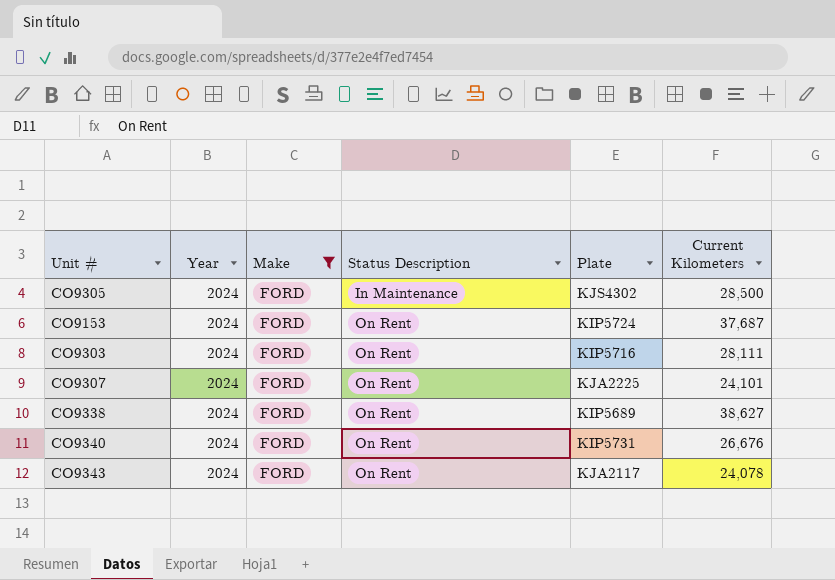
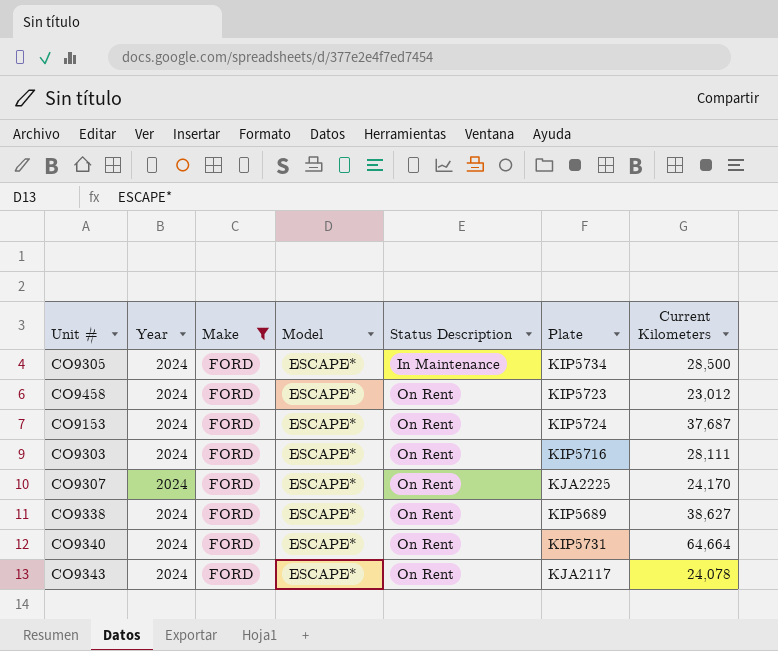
column Model | position: none -> 4
CO9305 | Plate: KJS4302 -> KIP5734
row CO9458: none -> 2024 | FORD | ESCAPE* | On Rent | KIP5723 | 23,012
CO9307 | Current Kilometers: 24,101 -> 24,170
CO9340 | Current Kilometers: 26,676 -> 64,664

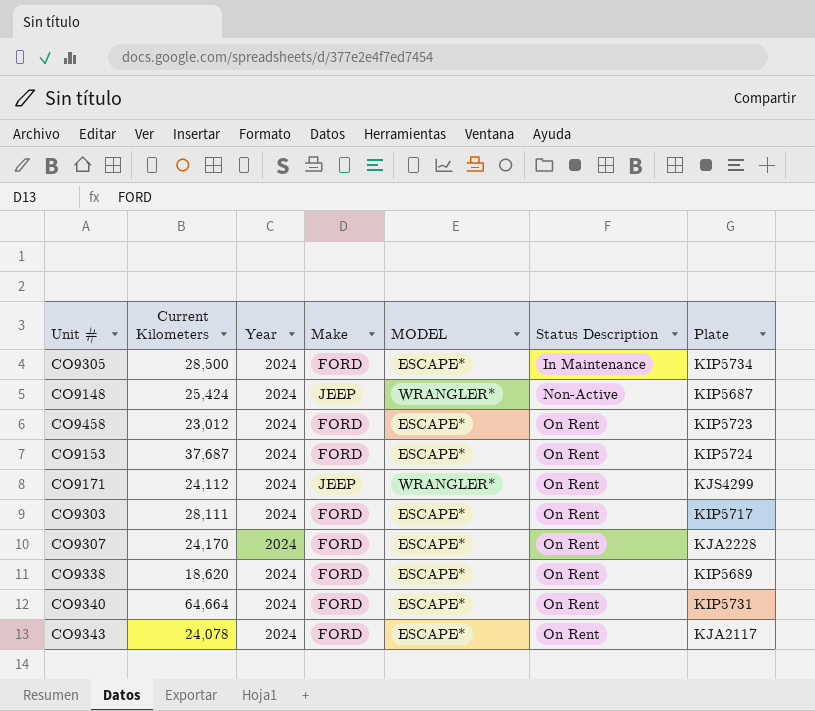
filter: Make = FORD -> none
column Current Kilometers | position: 7 -> 2
column name: Model -> MODEL
CO9303 | Plate: KIP5716 -> KIP5717
CO9307 | Plate: KJA2225 -> KJA2228
CO9338 | Current Kilometers: 38,627 -> 18,620

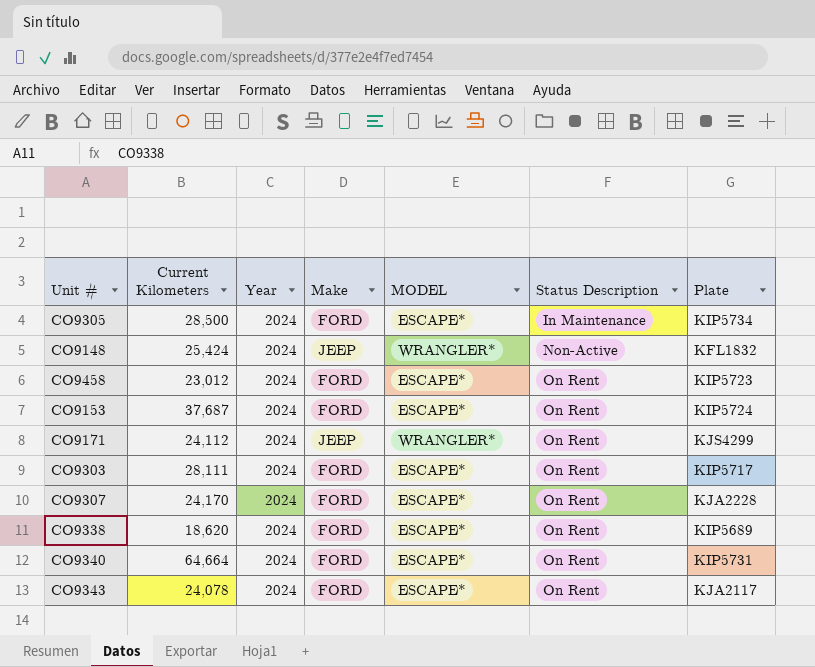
CO9148 | Plate: KIP5687 -> KFL1832

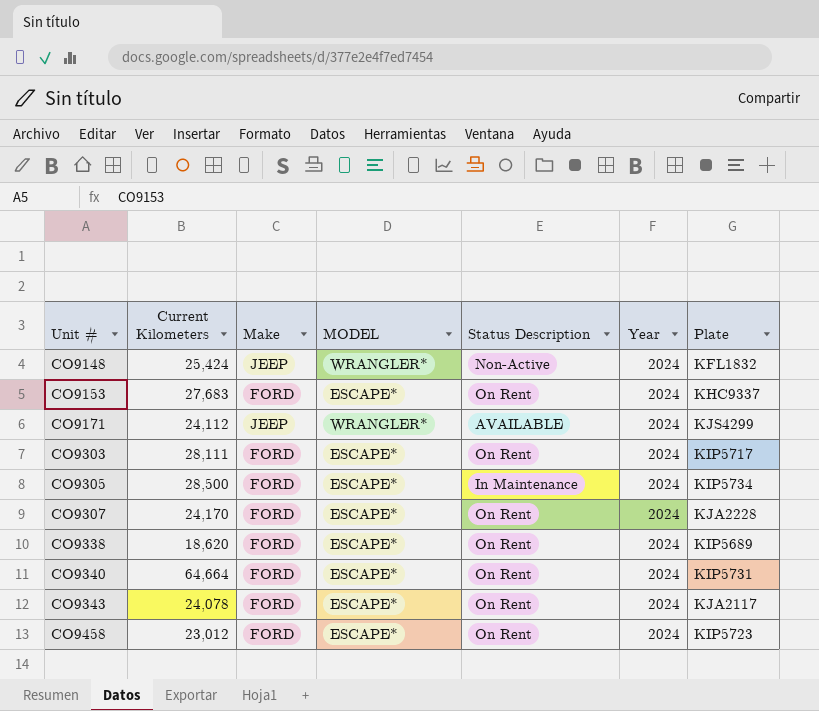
row order: Status Description ascending -> Unit # ascending
column Year | position: 3 -> 6
CO9153 | Current Kilometers: 37,687 -> 27,683
CO9153 | Plate: KIP5724 -> KHC9337
CO9171 | Status Description: On Rent -> AVAILABLE

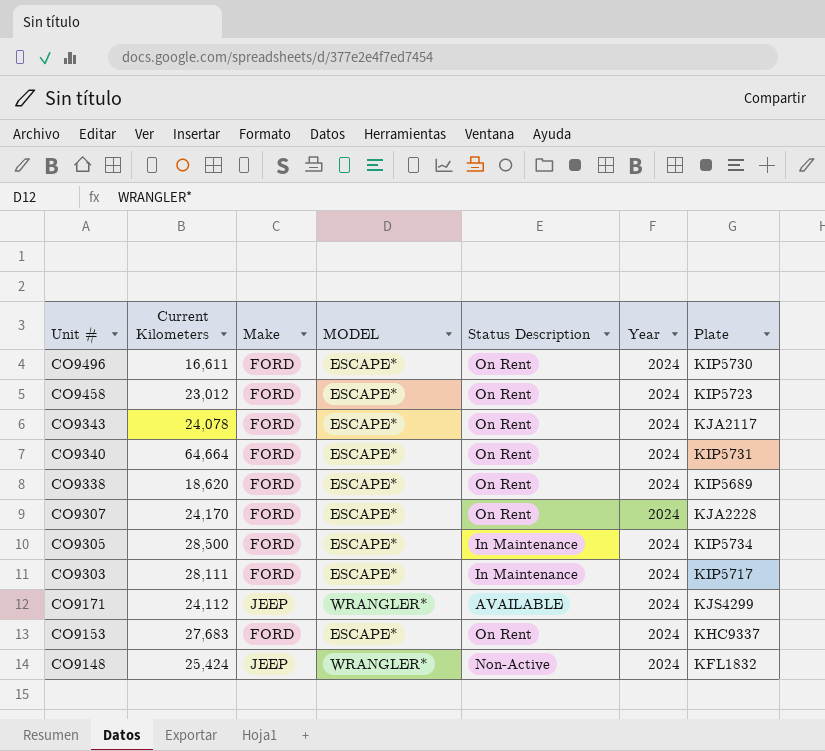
row order: Unit # ascending -> Unit # descending
row CO9496: none -> 16,611 | FORD | ESCAPE* | On Rent | 2024 | KIP5730
CO9303 | Status Description: On Rent -> In Maintenance

